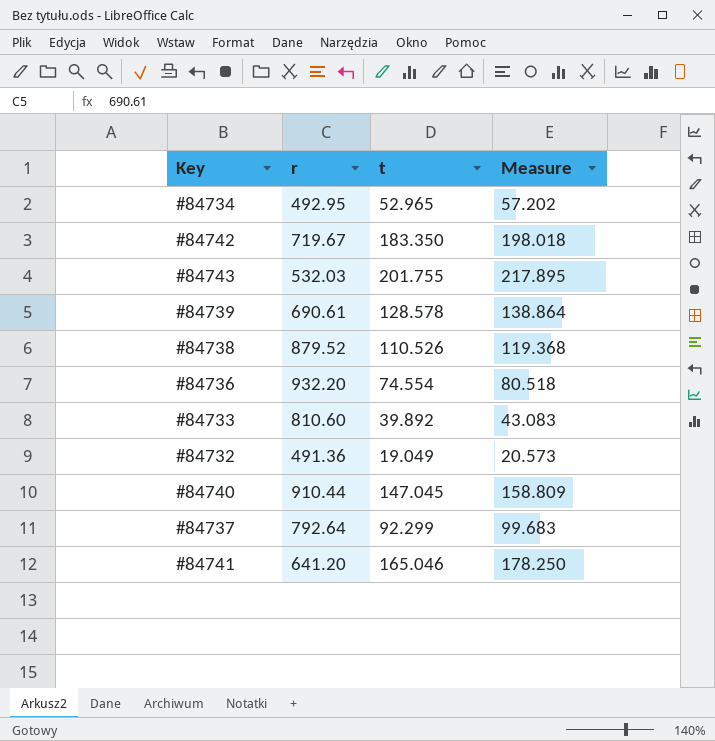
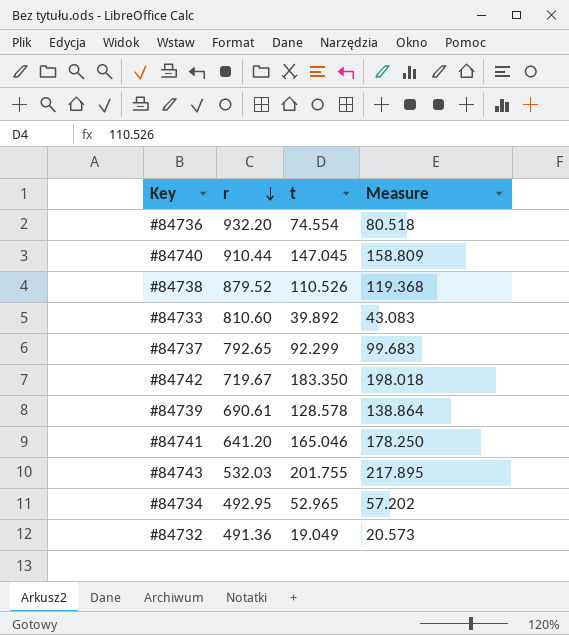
row order: none -> r descending
#84737 | r: 792.64 -> 792.65

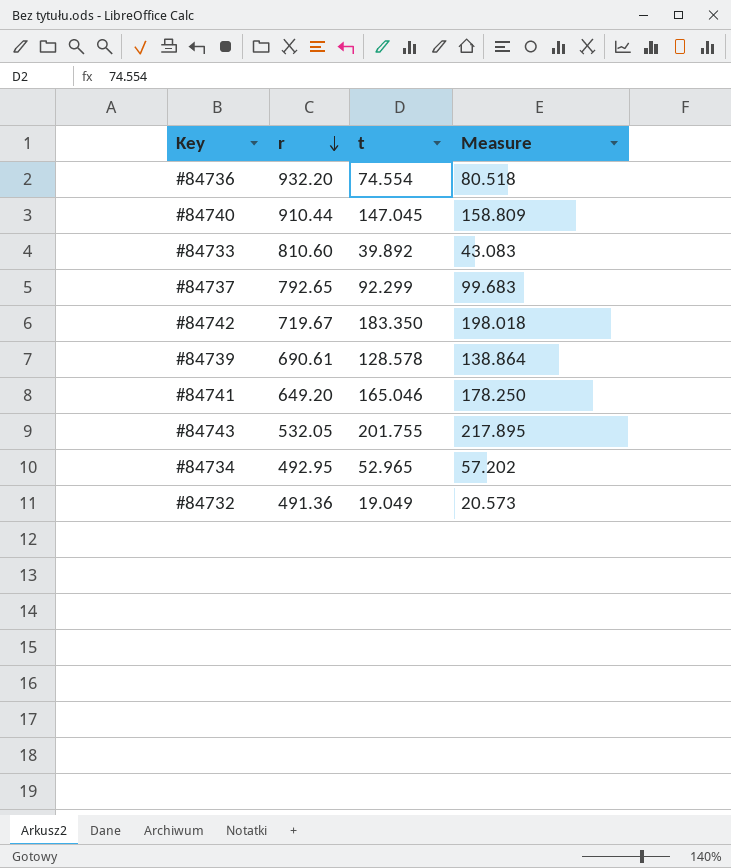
row #84738: 879.52 | 110.526 | 119.368 -> none
#84741 | r: 641.20 -> 649.20
#84743 | r: 532.03 -> 532.05

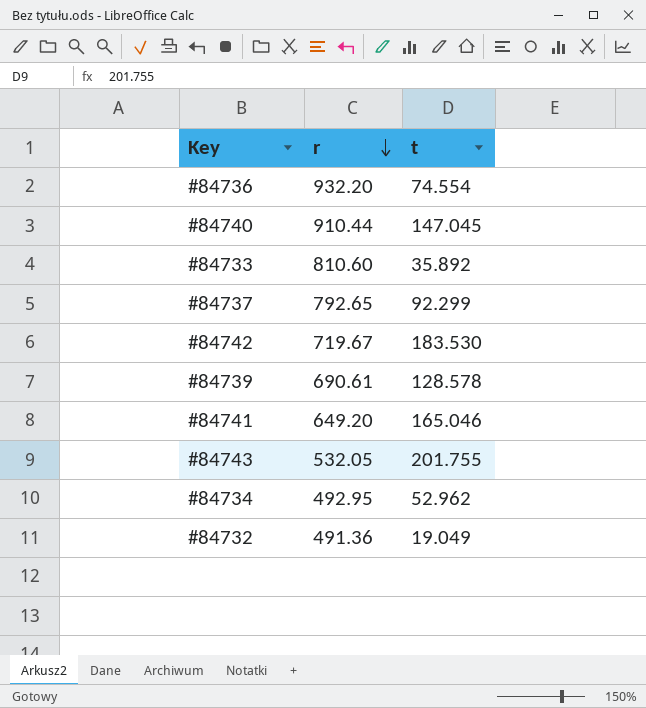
column Measure | formula: [t] * 1.08 -> none
#84733 | t: 39.892 -> 35.892
#84742 | t: 183.350 -> 183.530
#84734 | t: 52.965 -> 52.962

